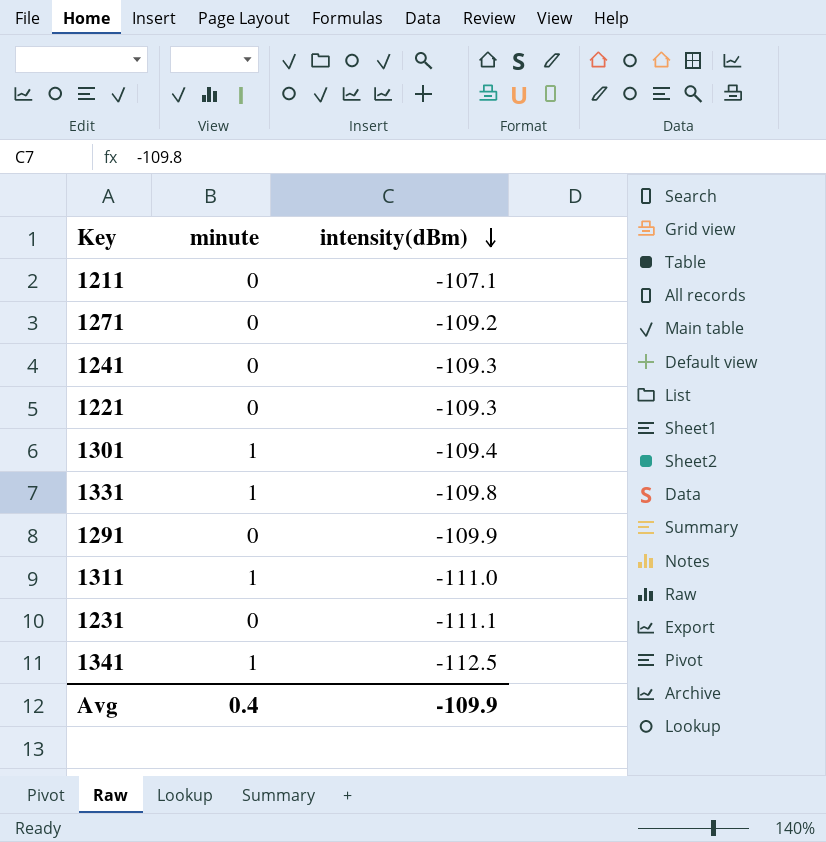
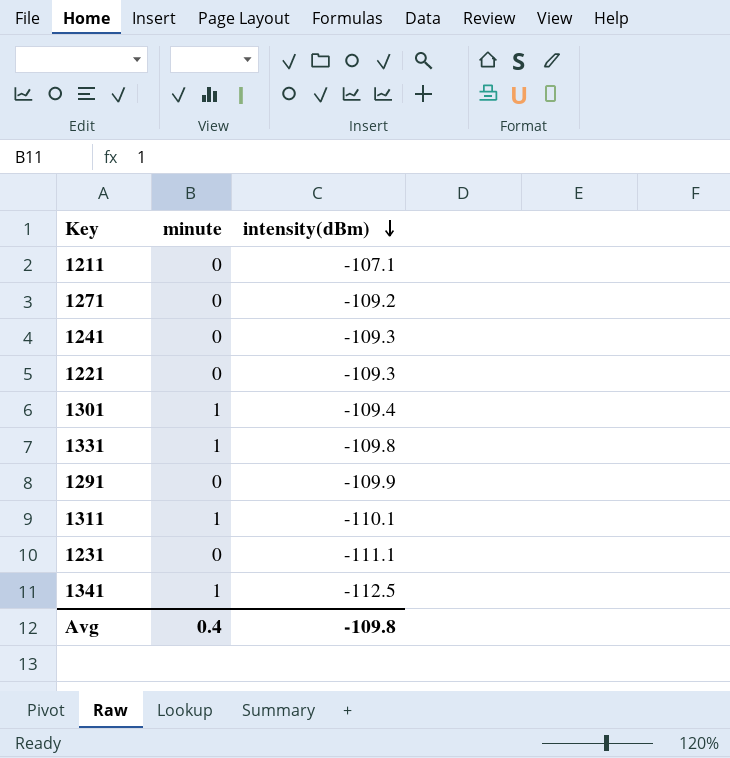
1311 | intensity(dBm): -111.0 -> -110.1
Avg | intensity(dBm): -109.9 -> -109.8

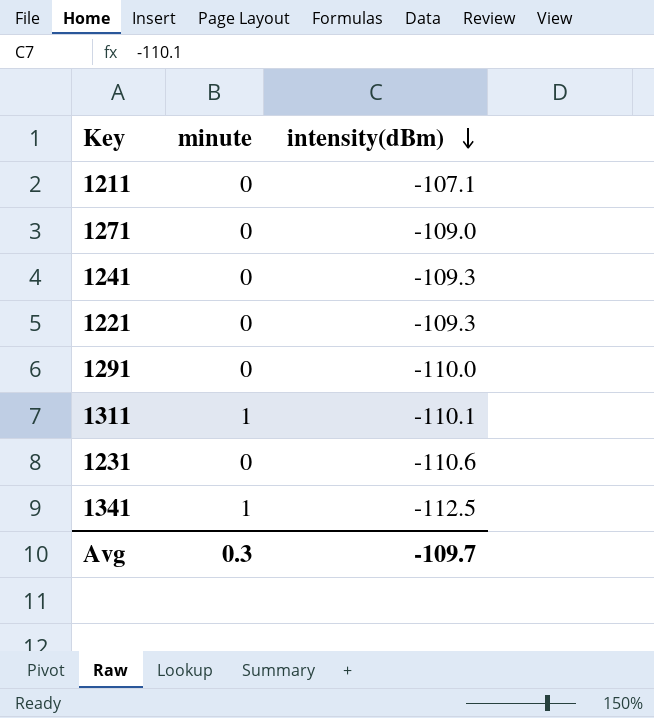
row 1301: 1 | -109.4 -> none
row 1331: 1 | -109.8 -> none
1271 | intensity(dBm): -109.2 -> -109.0
1291 | intensity(dBm): -109.9 -> -110.0
1231 | intensity(dBm): -111.1 -> -110.6
Avg | minute: 0.4 -> 0.3
Avg | intensity(dBm): -109.8 -> -109.7

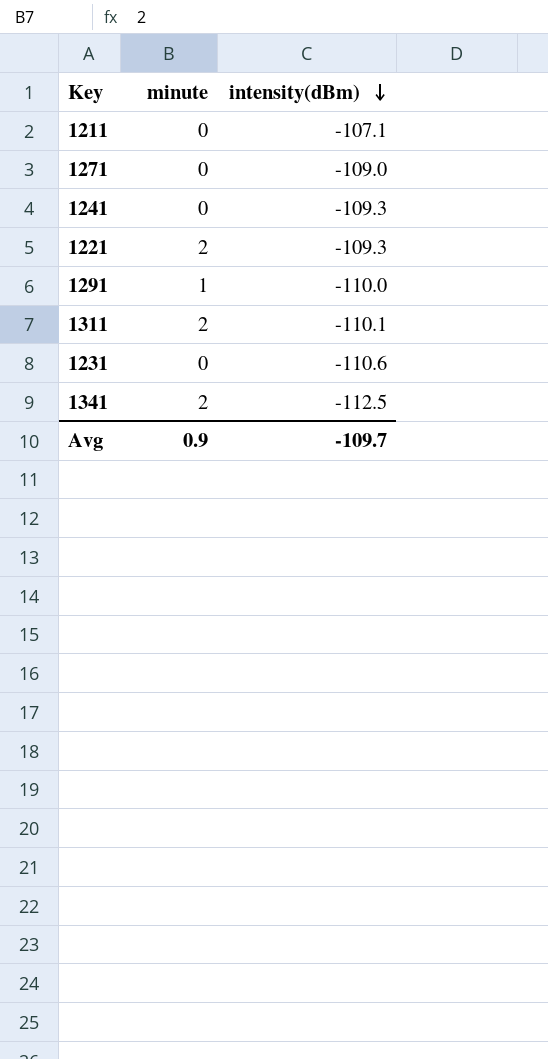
1221 | minute: 0 -> 2
1291 | minute: 0 -> 1
1311 | minute: 1 -> 2
1341 | minute: 1 -> 2
Avg | minute: 0.3 -> 0.9

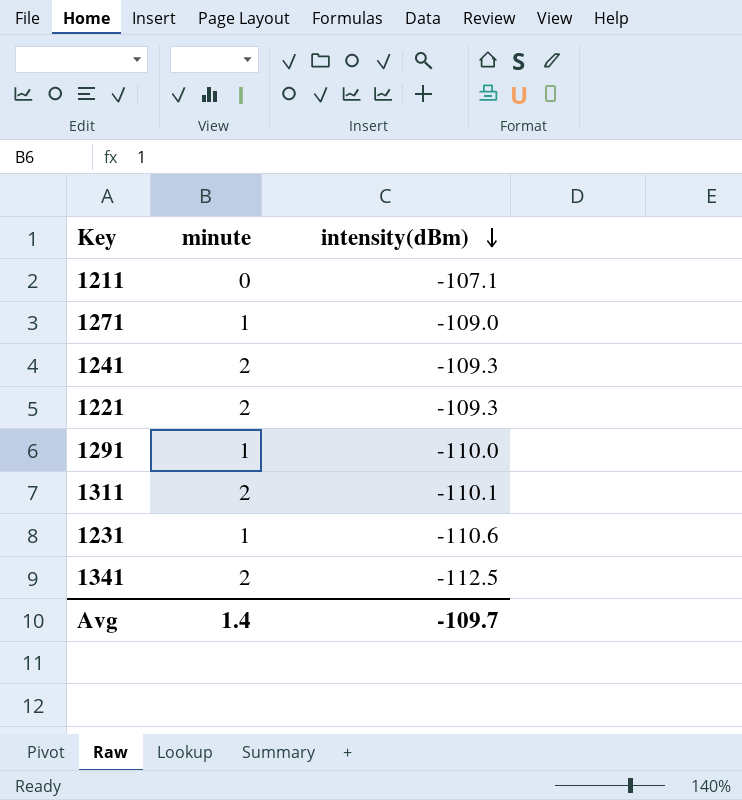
1271 | minute: 0 -> 1
1241 | minute: 0 -> 2
1231 | minute: 0 -> 1
Avg | minute: 0.9 -> 1.4

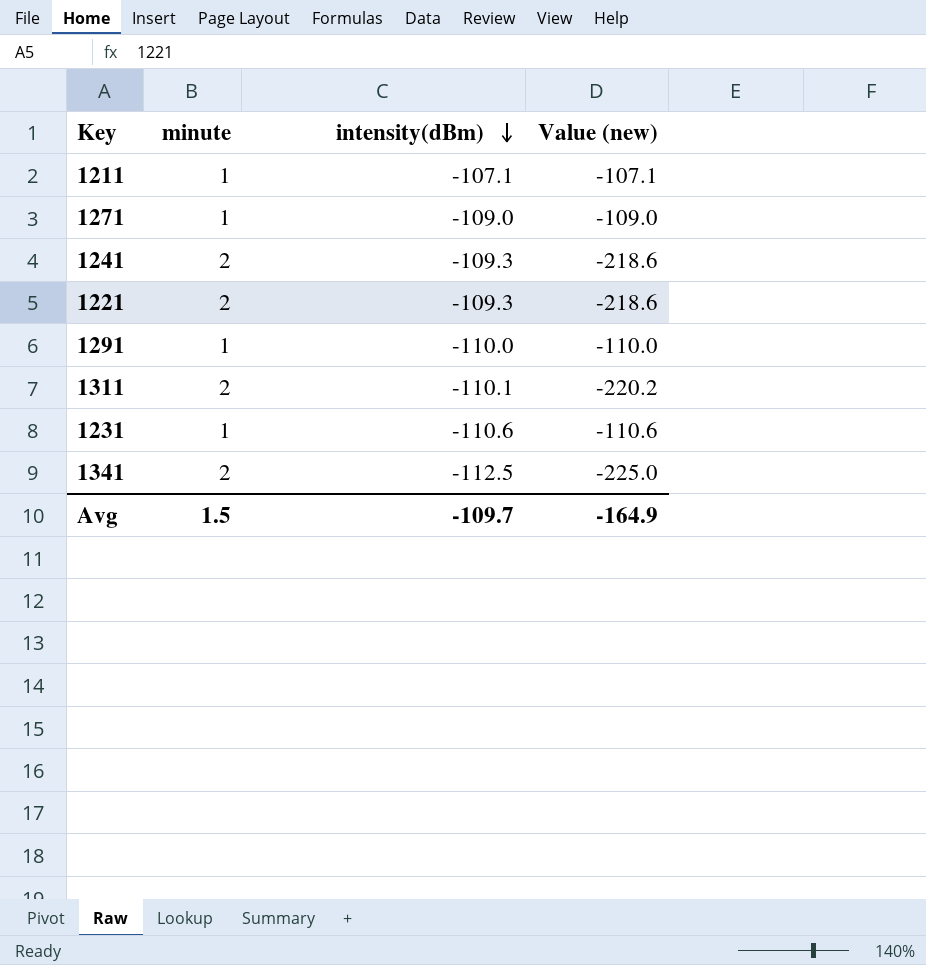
column Value (new) | formula: none -> [minute] * [intensity(dBm)]
1211 | minute: 0 -> 1
Avg | minute: 1.4 -> 1.5

